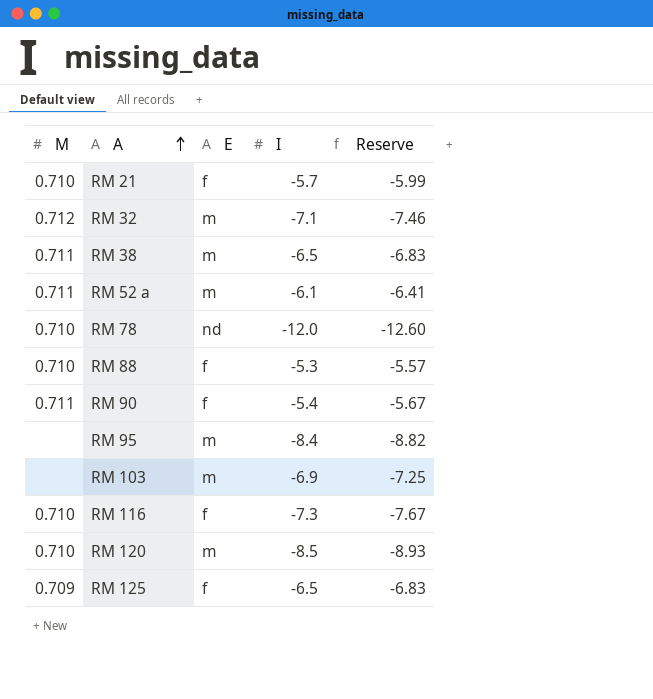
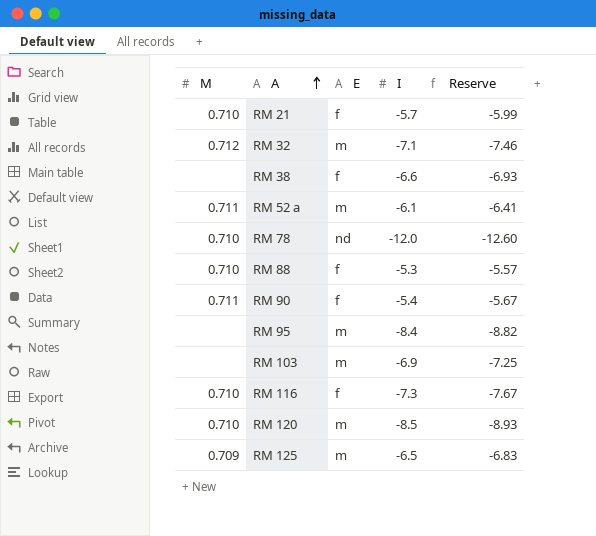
RM 38 | M: 0.711 -> none
RM 38 | E: m -> f
RM 38 | I: -6.5 -> -6.6
RM 38 | Reserve: -6.83 -> -6.93
RM 125 | E: f -> m

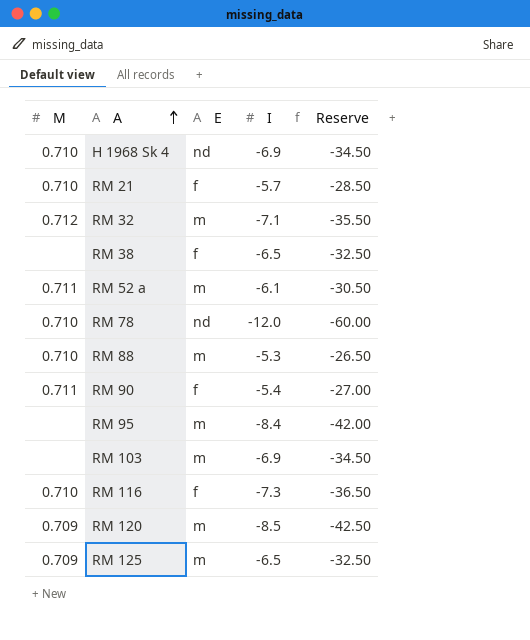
column Reserve | formula: [I] * 1.05 -> [I] * 5
row H 1968 Sk 4: none -> 0.710 | nd | -6.9 | -34.50
RM 38 | I: -6.6 -> -6.5
RM 88 | E: f -> m
RM 120 | M: 0.710 -> 0.709

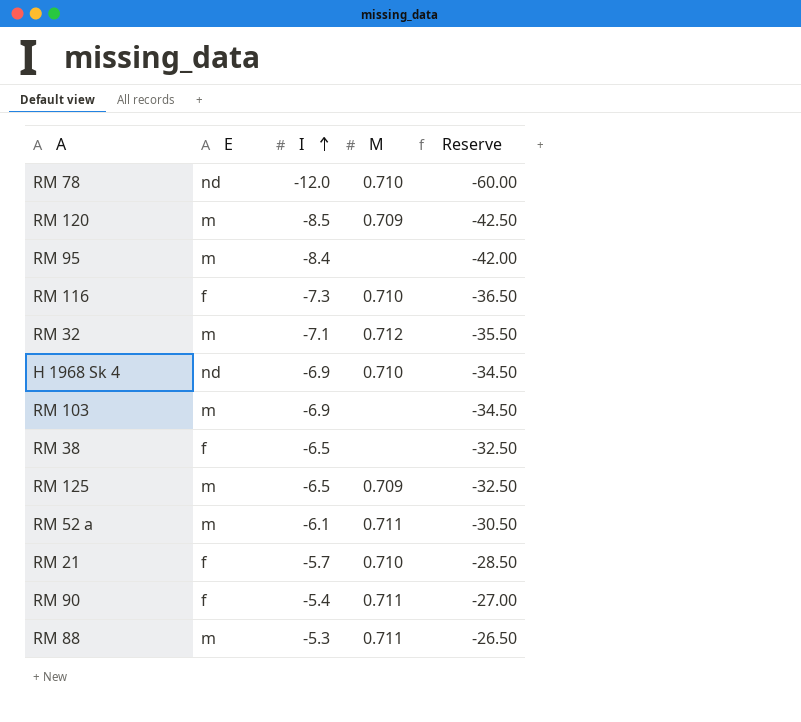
row order: A ascending -> I ascending
column M | position: 1 -> 4
RM 88 | M: 0.710 -> 0.711

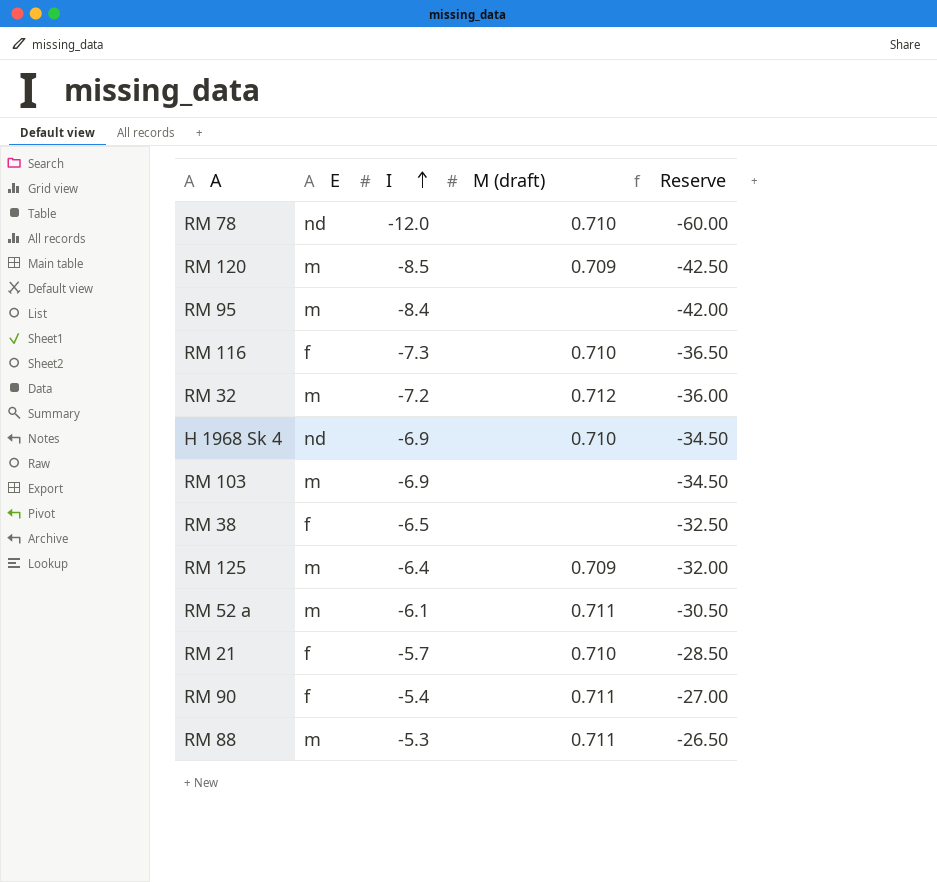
column name: M -> M (draft)
RM 32 | I: -7.1 -> -7.2
RM 32 | Reserve: -35.50 -> -36.00
RM 125 | I: -6.5 -> -6.4
RM 125 | Reserve: -32.50 -> -32.00

